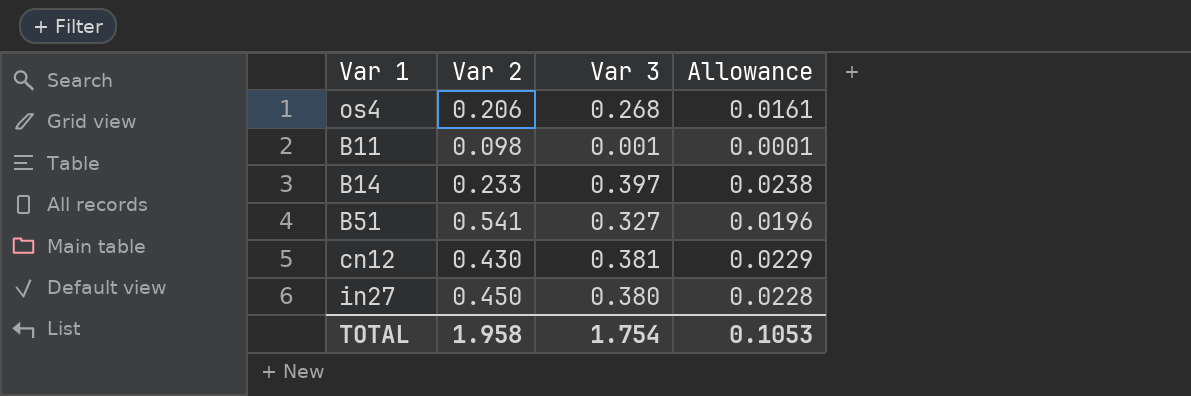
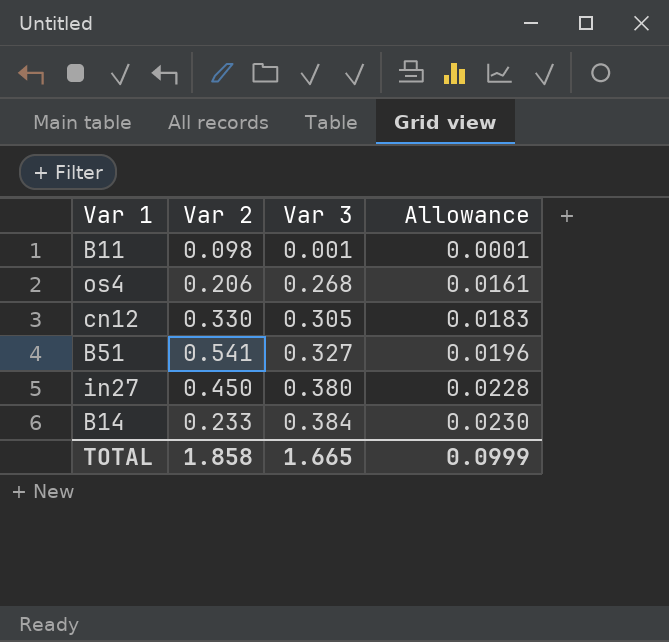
row order: none -> Var 3 ascending
cn12 | Var 2: 0.430 -> 0.330
cn12 | Var 3: 0.381 -> 0.305
cn12 | Allowance: 0.0229 -> 0.0183
B14 | Var 3: 0.397 -> 0.384
B14 | Allowance: 0.0238 -> 0.0230
TOTAL | Var 2: 1.958 -> 1.858
TOTAL | Var 3: 1.754 -> 1.665
TOTAL | Allowance: 0.1053 -> 0.0999

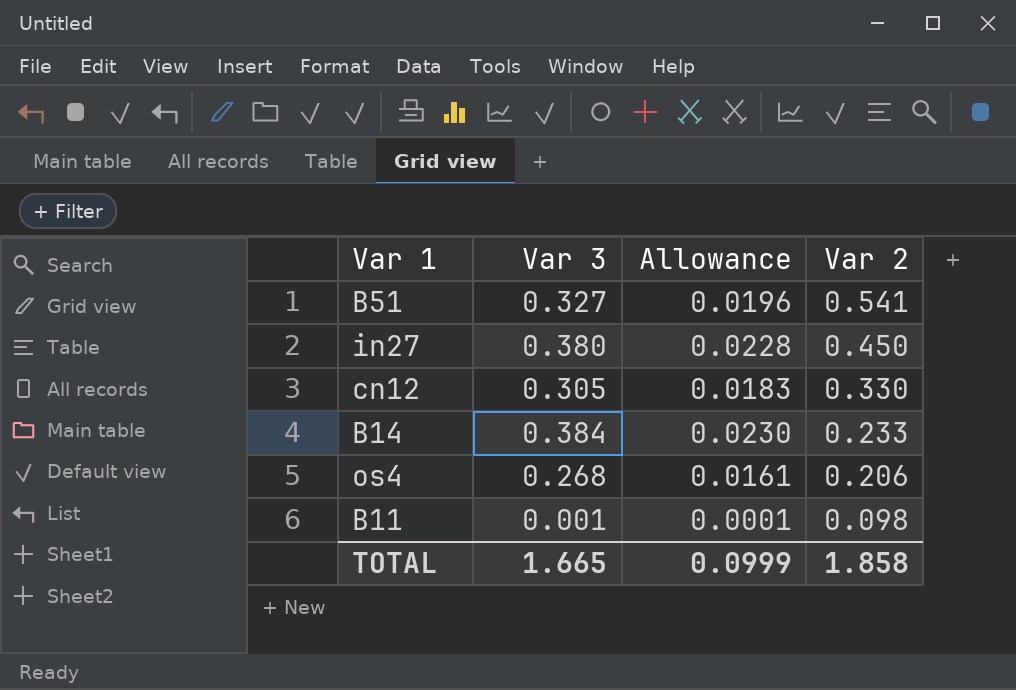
row order: Var 3 ascending -> Var 2 descending
column Var 2 | position: 2 -> 4

